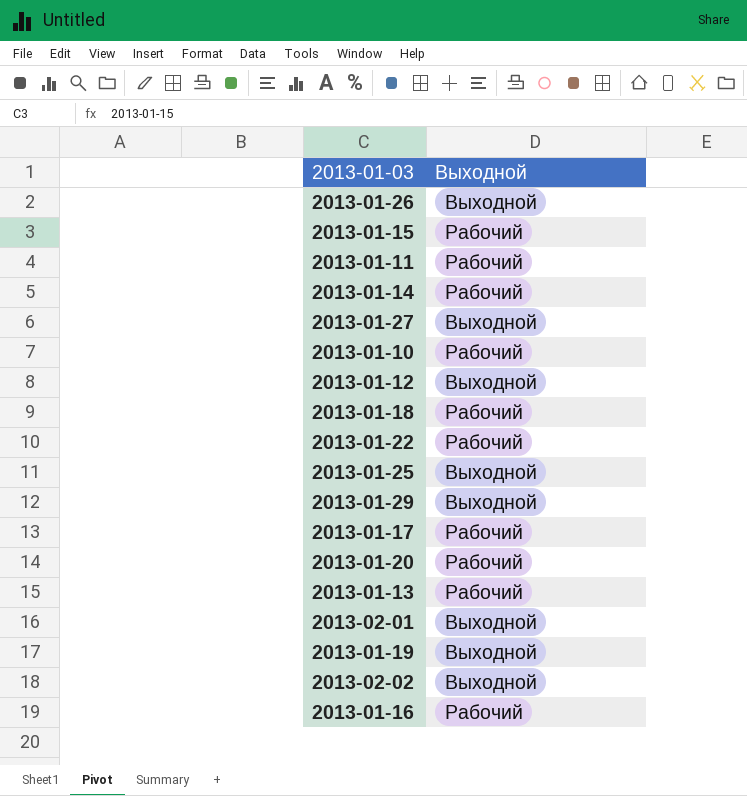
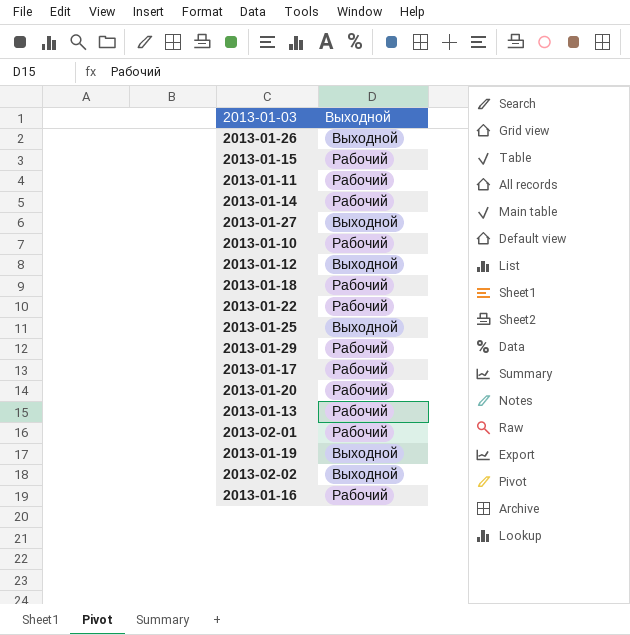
2013-01-29 | Выходной: Выходной -> Рабочий
2013-02-01 | Выходной: Выходной -> Рабочий

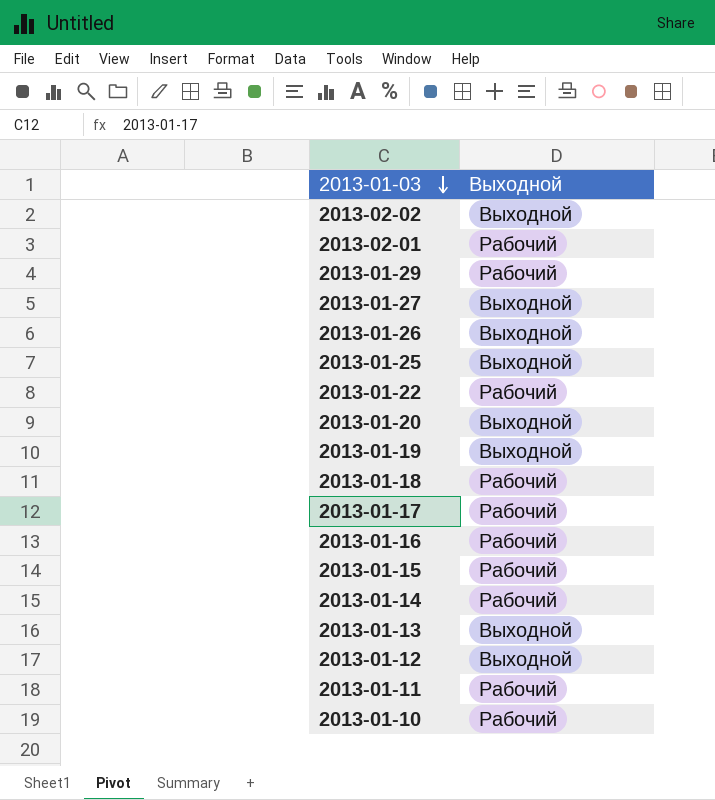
row order: none -> 2013-01-03 descending
2013-01-20 | Выходной: Рабочий -> Выходной
2013-01-13 | Выходной: Рабочий -> Выходной

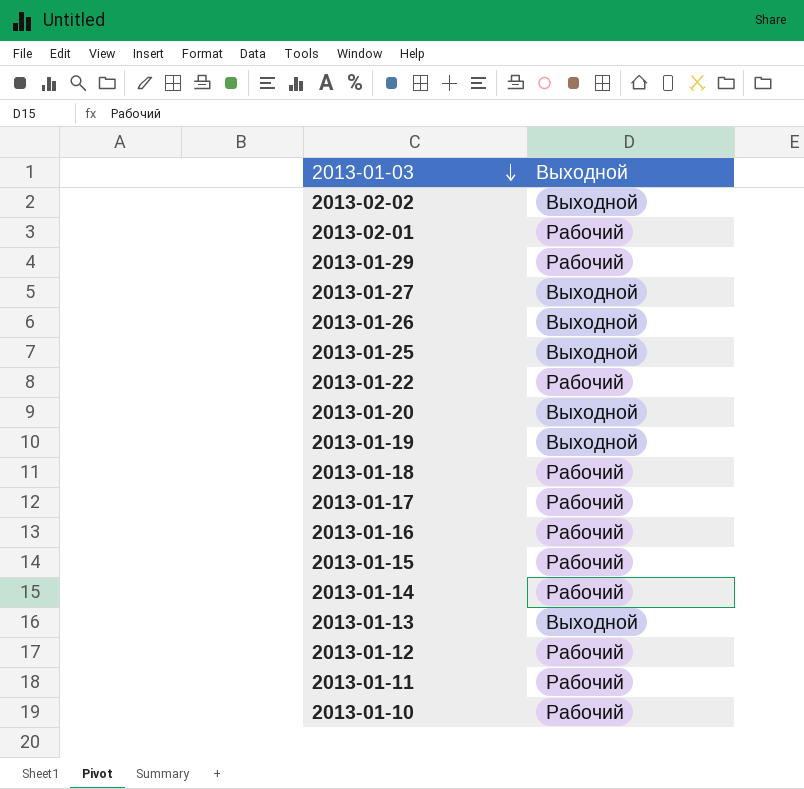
2013-01-12 | Выходной: Выходной -> Рабочий

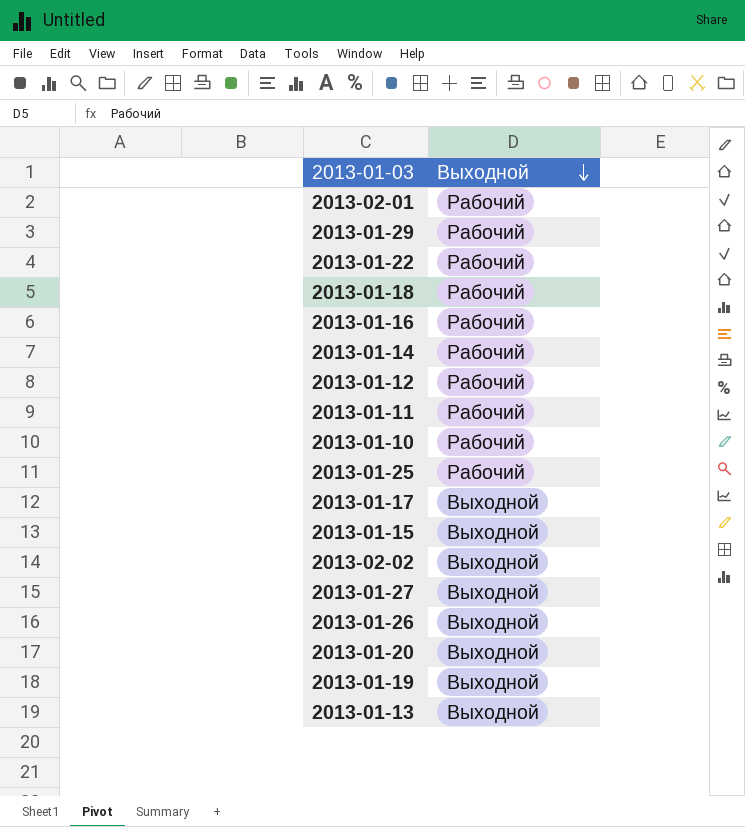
row order: 2013-01-03 descending -> Выходной descending
2013-01-25 | Выходной: Выходной -> Рабочий
2013-01-17 | Выходной: Рабочий -> Выходной
2013-01-15 | Выходной: Рабочий -> Выходной

